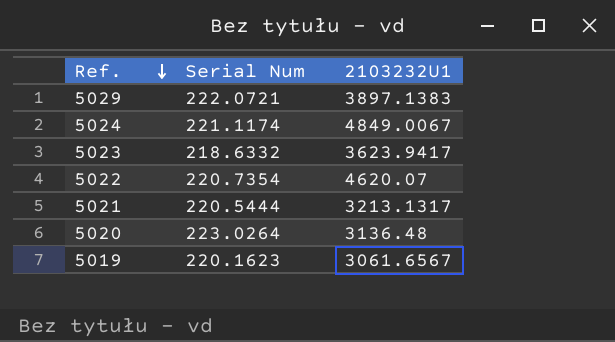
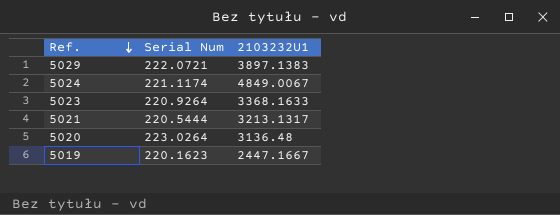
row 5022: 220.7354 | 4620.07 -> none
5023 | Serial Num: 218.6332 -> 220.9264
5023 | 2103232U1: 3623.9417 -> 3368.1633
5019 | 2103232U1: 3061.6567 -> 2447.1667

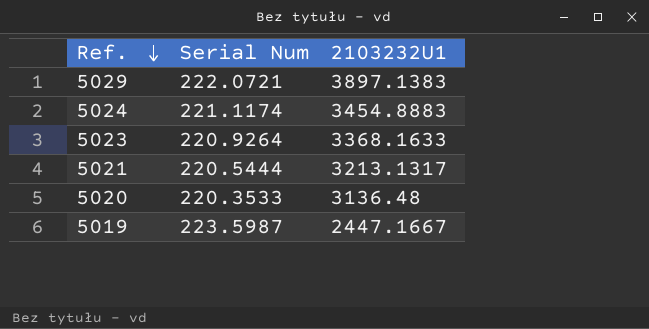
5024 | 2103232U1: 4849.0067 -> 3454.8883
5020 | Serial Num: 223.0264 -> 220.3533
5019 | Serial Num: 220.1623 -> 223.5987

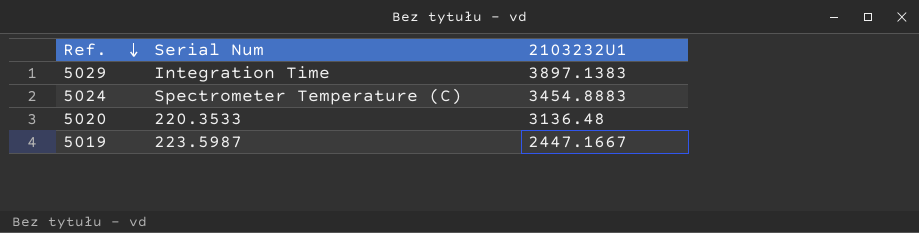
row 5023: 220.9264 | 3368.1633 -> none
row 5021: 220.5444 | 3213.1317 -> none
5029 | Serial Num: 222.0721 -> Integration Time
5024 | Serial Num: 221.1174 -> Spectrometer Temperature (C)

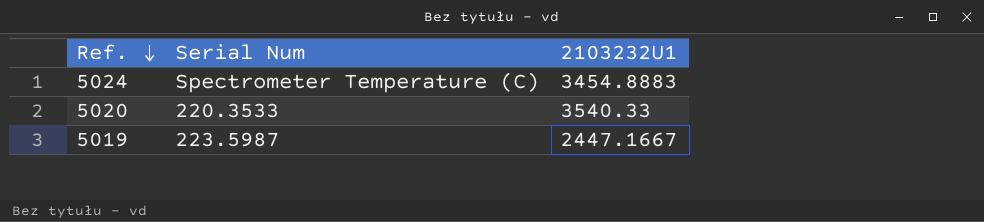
row 5029: Integration Time | 3897.1383 -> none
5020 | 2103232U1: 3136.48 -> 3540.33

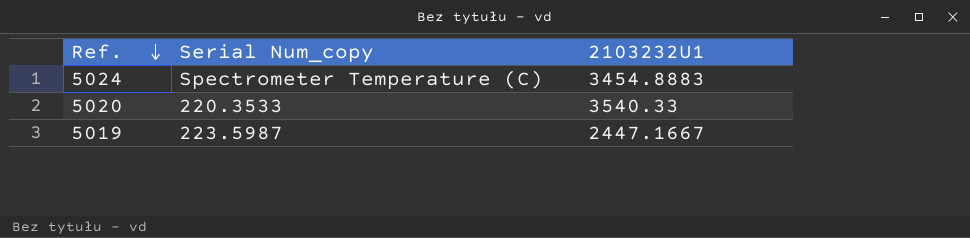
column name: Serial Num -> Serial Num_copy

